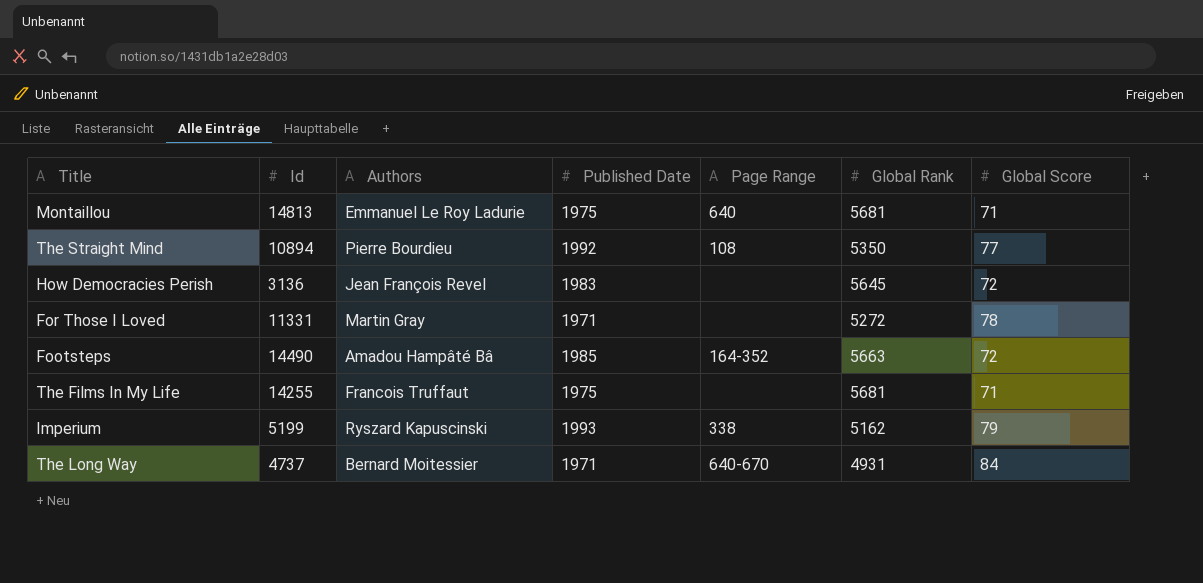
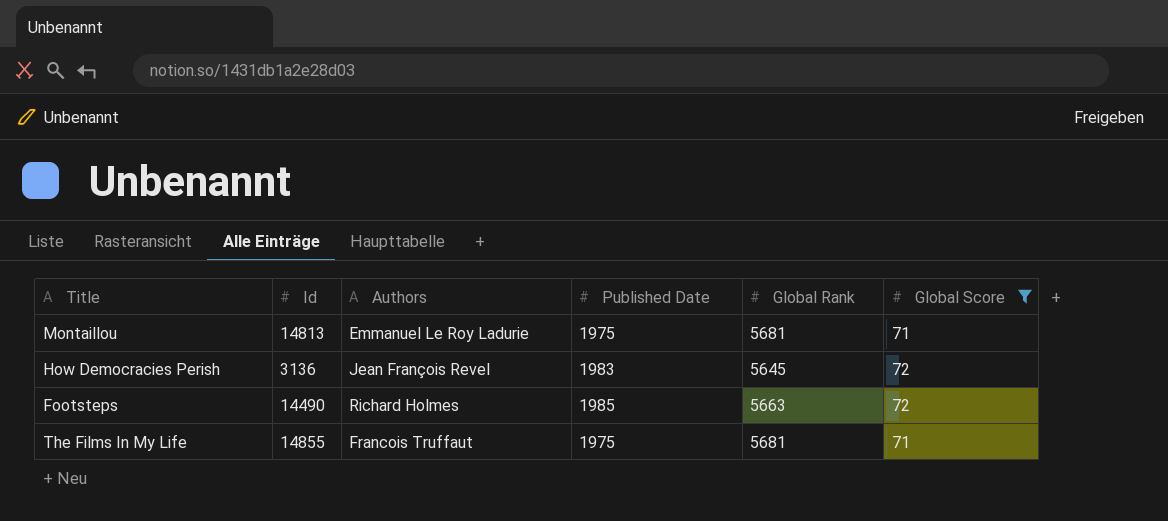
filter: none -> Global Score <= 72
column Page Range | position: 5 -> none
Footsteps | Authors: Amadou Hampâté Bâ -> Richard Holmes
The Films In My Life | Id: 14255 -> 14855

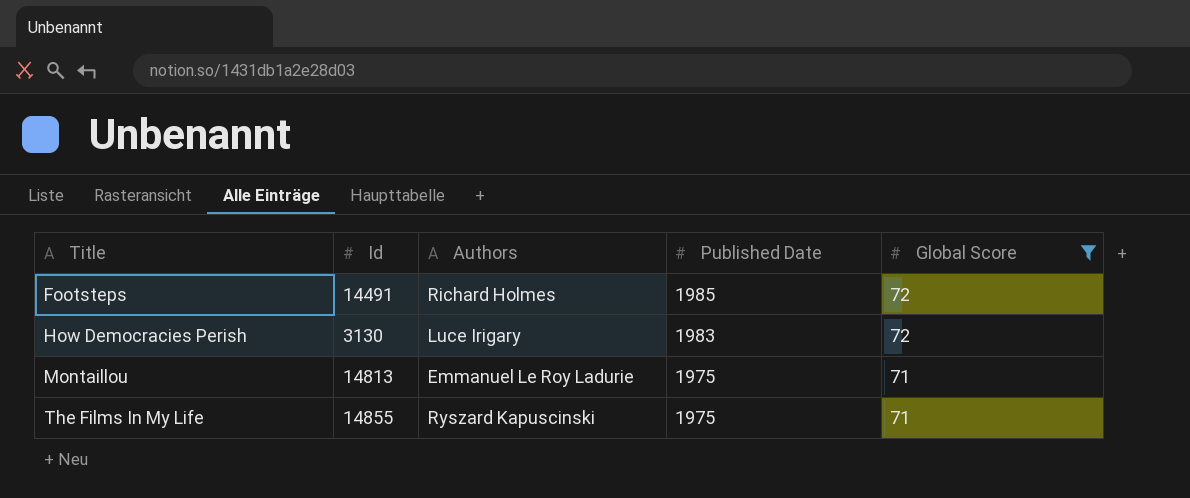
row order: none -> Title ascending
column Global Rank | position: 5 -> none
Footsteps | Id: 14490 -> 14491
How Democracies Perish | Id: 3136 -> 3130
How Democracies Perish | Authors: Jean François Revel -> Luce Irigary
The Films In My Life | Authors: Francois Truffaut -> Ryszard Kapuscinski

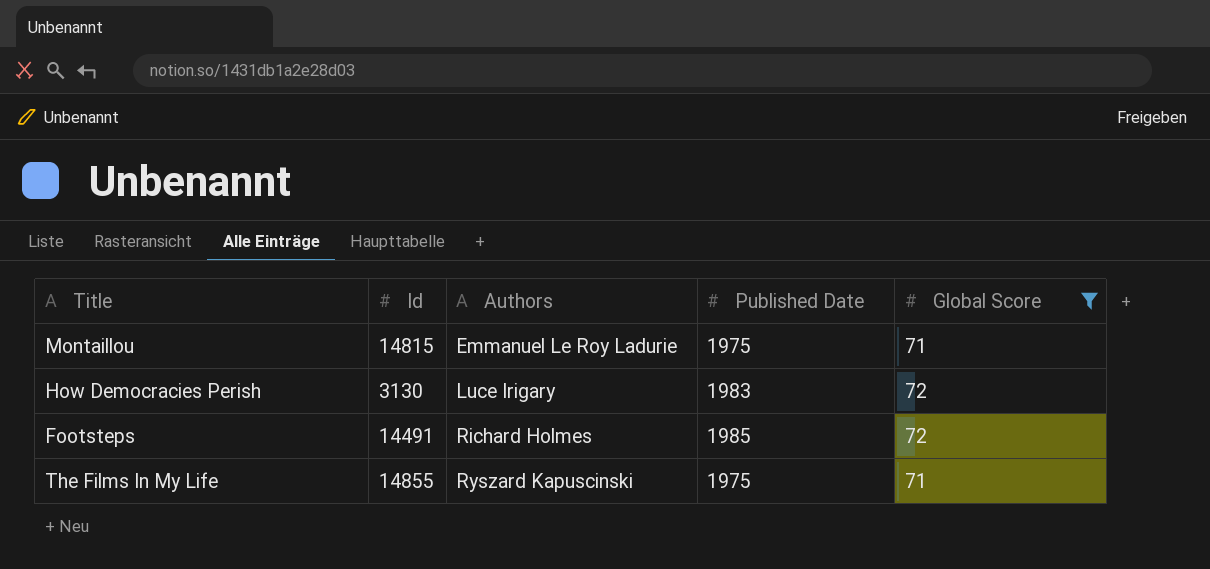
row order: Title ascending -> Authors ascending
Montaillou | Id: 14813 -> 14815

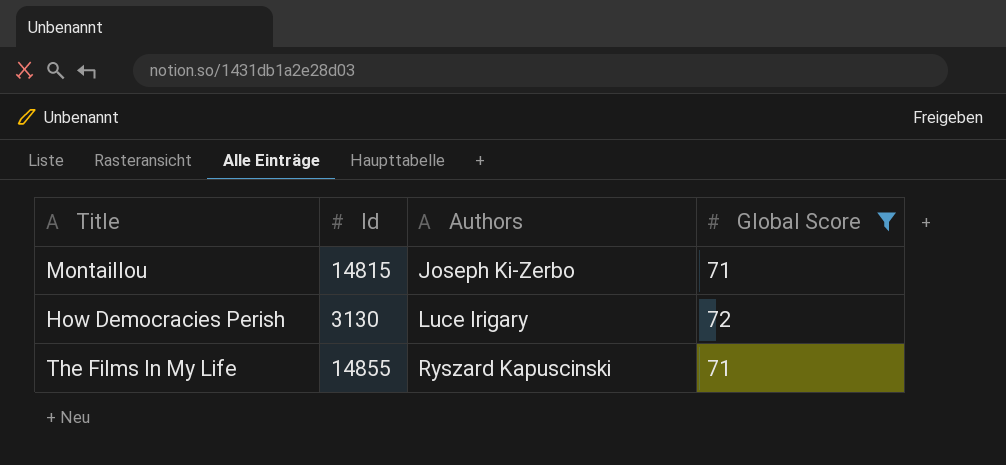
column Published Date | position: 4 -> none
row Footsteps: 14491 | Richard Holmes | 1985 | 72 -> none
Montaillou | Authors: Emmanuel Le Roy Ladurie -> Joseph Ki-Zerbo

